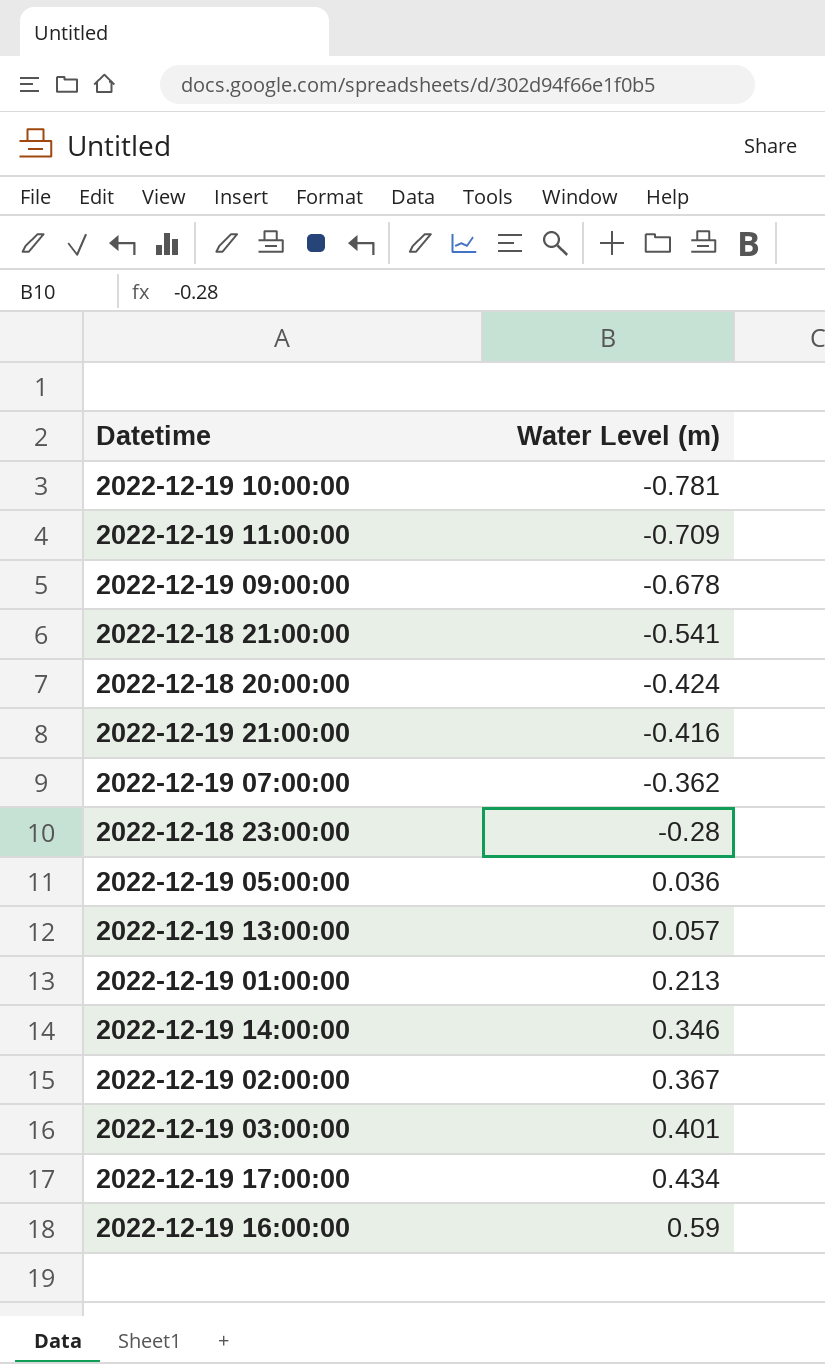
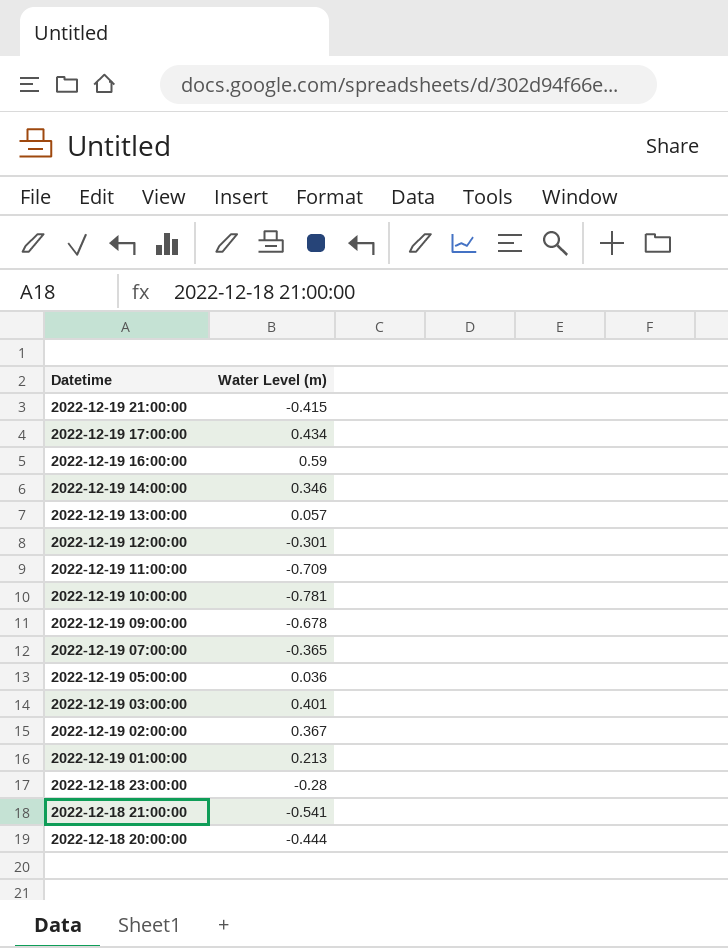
row order: Water Level (m) ascending -> Datetime descending
2022-12-19 21:00:00 | Water Level (m): -0.416 -> -0.415
row 2022-12-19 12:00:00: none -> -0.301
2022-12-19 07:00:00 | Water Level (m): -0.362 -> -0.365
2022-12-18 20:00:00 | Water Level (m): -0.424 -> -0.444

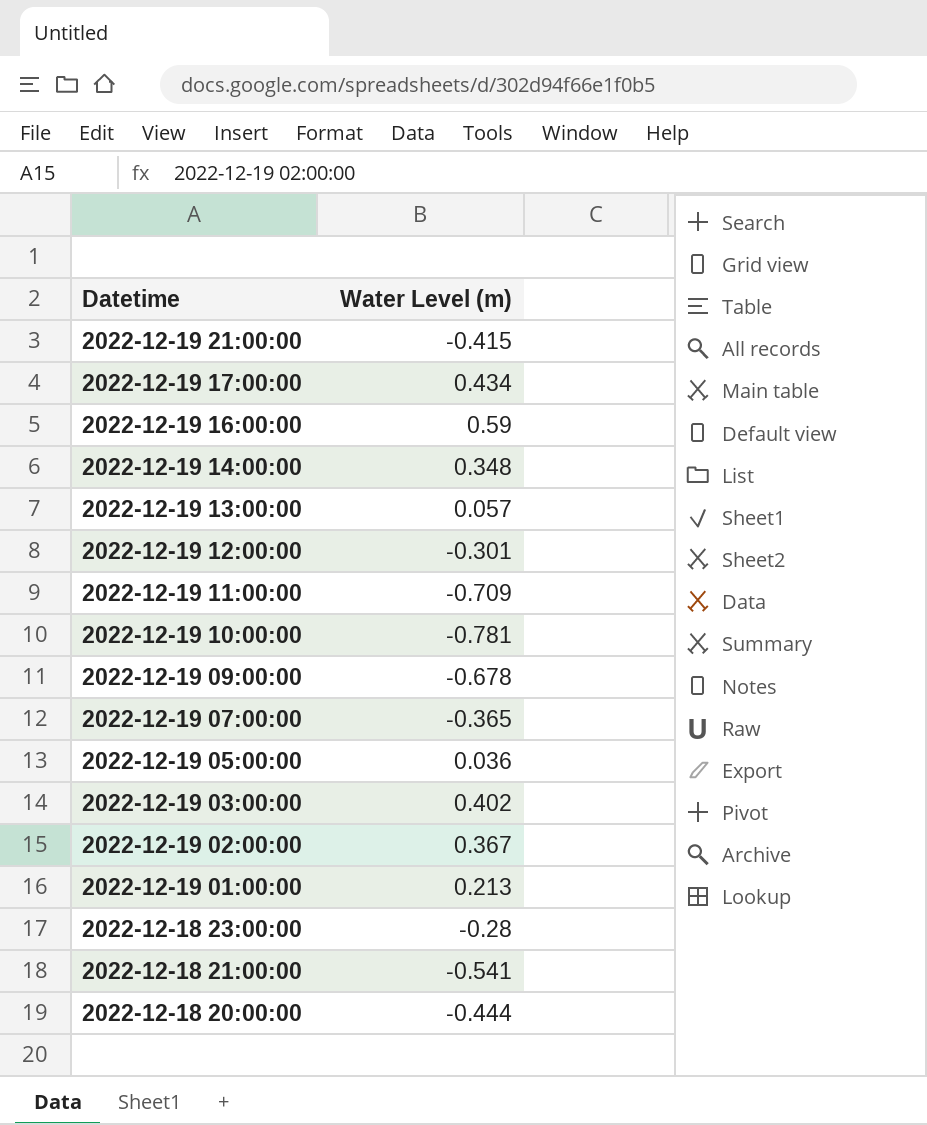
2022-12-19 14:00:00 | Water Level (m): 0.346 -> 0.348
2022-12-19 03:00:00 | Water Level (m): 0.401 -> 0.402

